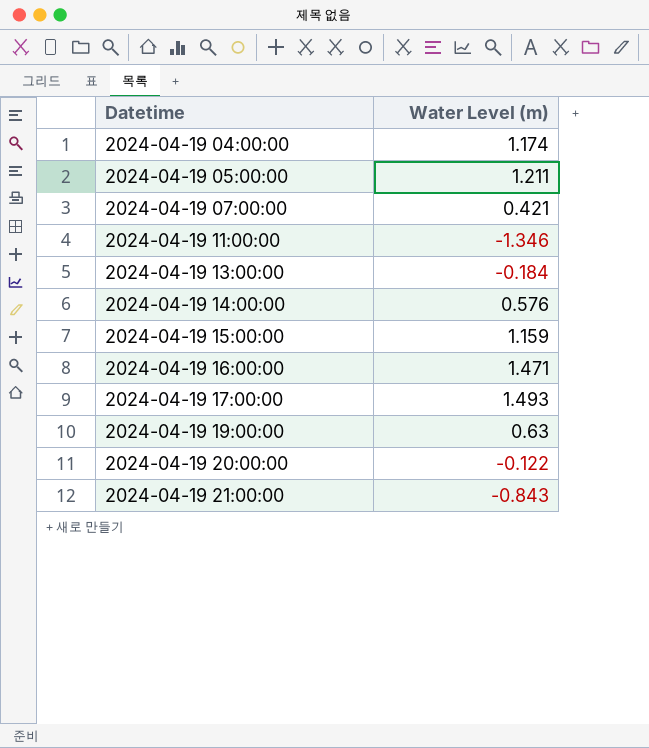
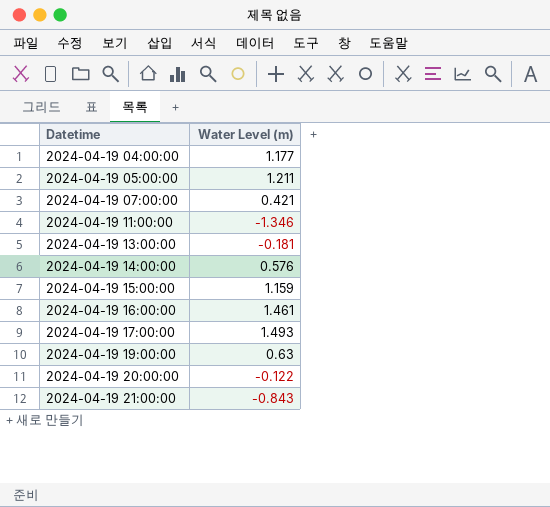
2024-04-19 04:00:00 | Water Level (m): 1.174 -> 1.177
2024-04-19 13:00:00 | Water Level (m): -0.184 -> -0.181
2024-04-19 16:00:00 | Water Level (m): 1.471 -> 1.461

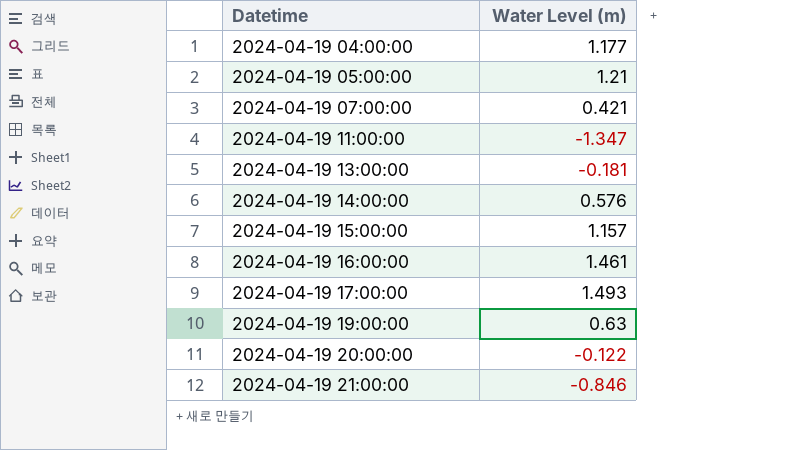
2024-04-19 05:00:00 | Water Level (m): 1.211 -> 1.21
2024-04-19 11:00:00 | Water Level (m): -1.346 -> -1.347
2024-04-19 15:00:00 | Water Level (m): 1.159 -> 1.157
2024-04-19 21:00:00 | Water Level (m): -0.843 -> -0.846

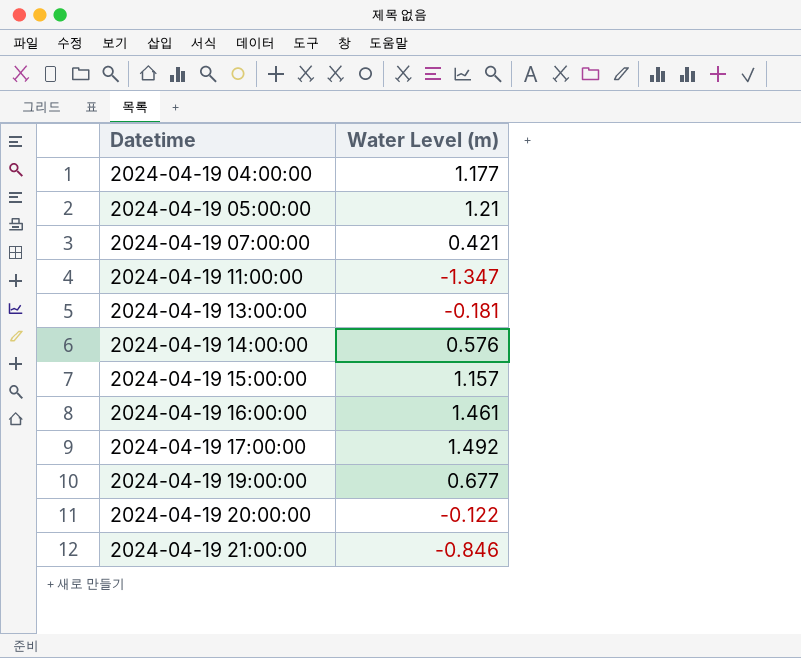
2024-04-19 17:00:00 | Water Level (m): 1.493 -> 1.492
2024-04-19 19:00:00 | Water Level (m): 0.63 -> 0.677

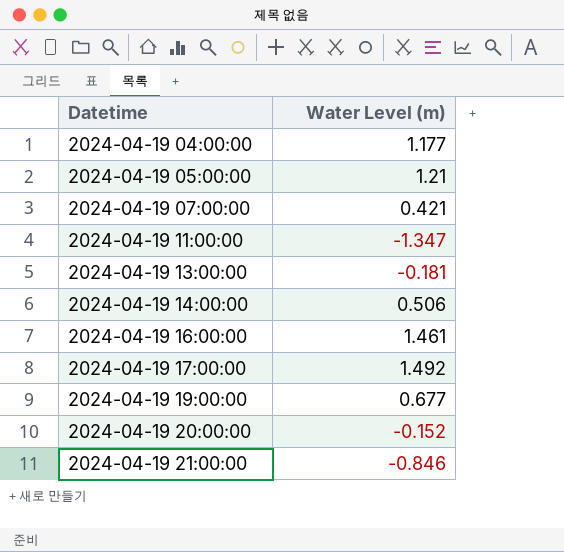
row 2024-04-19 15:00:00: 1.157 -> none
2024-04-19 14:00:00 | Water Level (m): 0.576 -> 0.506
2024-04-19 20:00:00 | Water Level (m): -0.122 -> -0.152

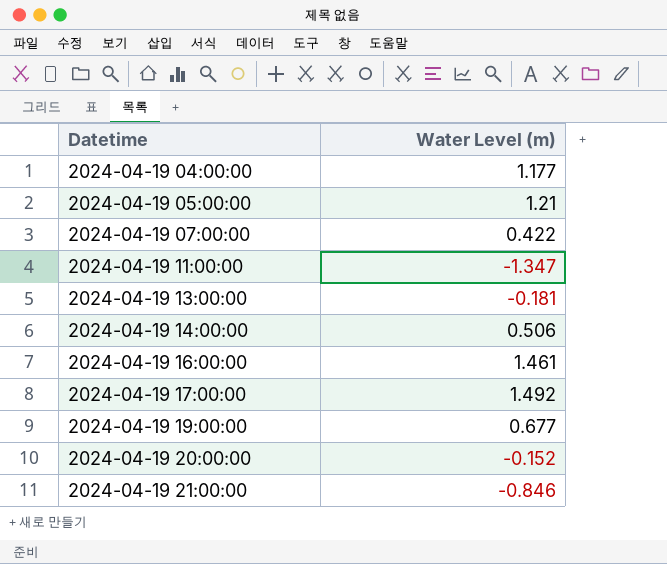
2024-04-19 07:00:00 | Water Level (m): 0.421 -> 0.422

